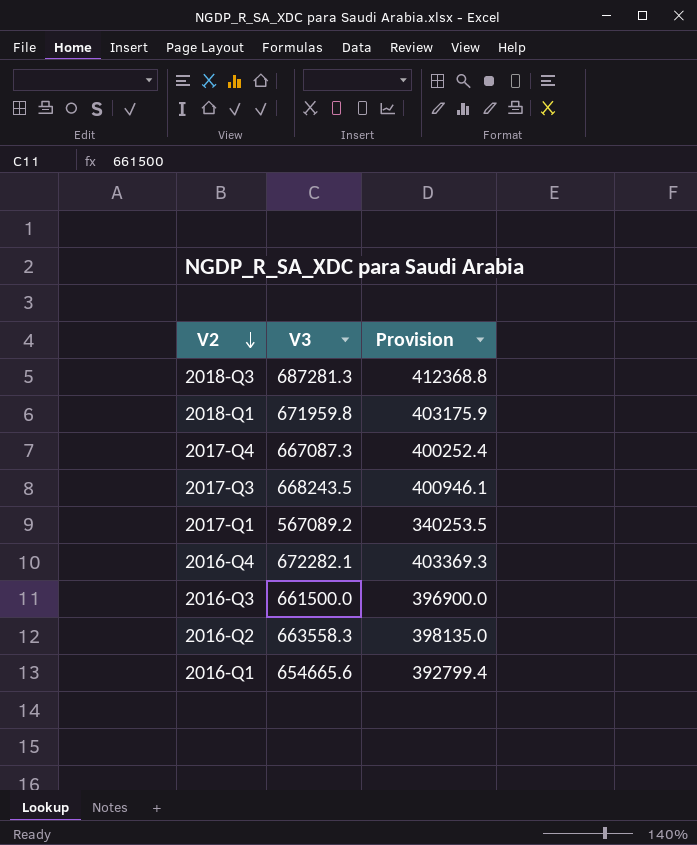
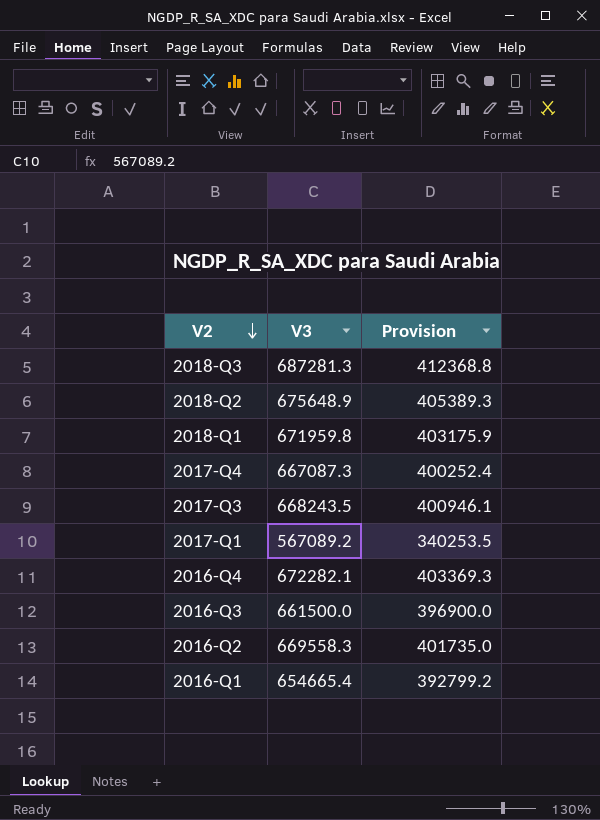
row 2018-Q2: none -> 675648.9 | 405389.3
2016-Q2 | V3: 663558.3 -> 669558.3
2016-Q2 | Provision: 398135.0 -> 401735.0
2016-Q1 | V3: 654665.6 -> 654665.4
2016-Q1 | Provision: 392799.4 -> 392799.2

